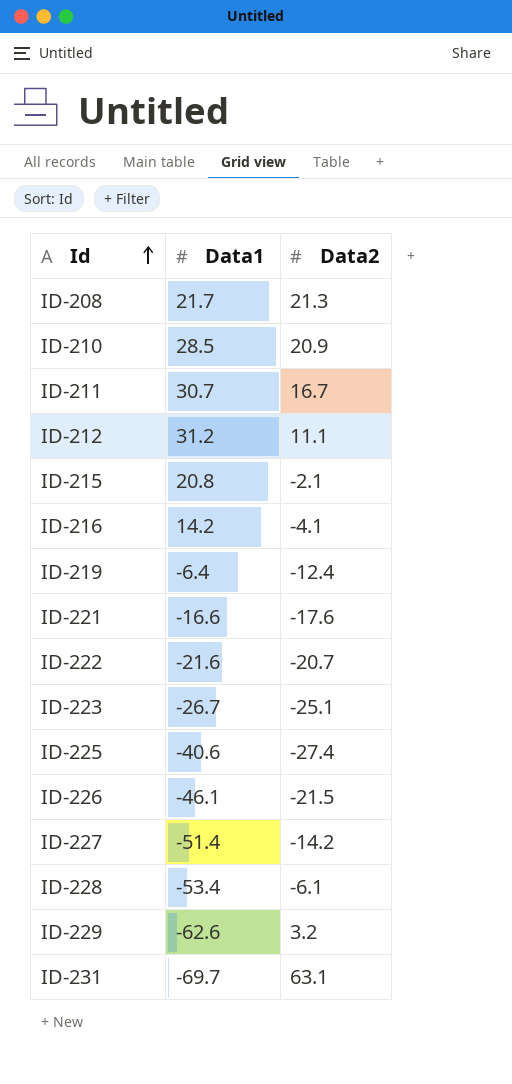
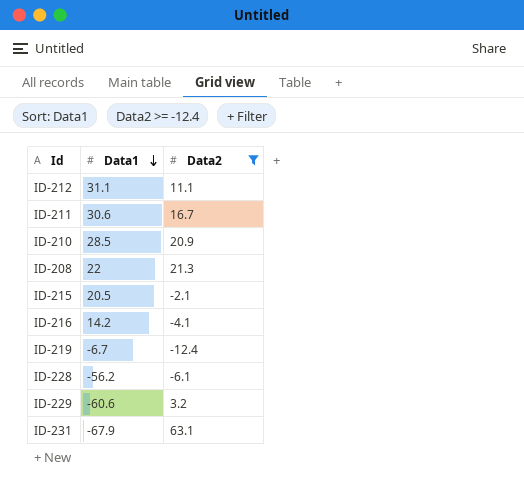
filter: none -> Data2 >= -12.4
row order: Id ascending -> Data1 descending
ID-212 | Data1: 31.2 -> 31.1
ID-211 | Data1: 30.7 -> 30.6
ID-208 | Data1: 21.7 -> 22
ID-215 | Data1: 20.8 -> 20.5
ID-219 | Data1: -6.4 -> -6.7
ID-228 | Data1: -53.4 -> -56.2
ID-229 | Data1: -62.6 -> -60.6
ID-231 | Data1: -69.7 -> -67.9

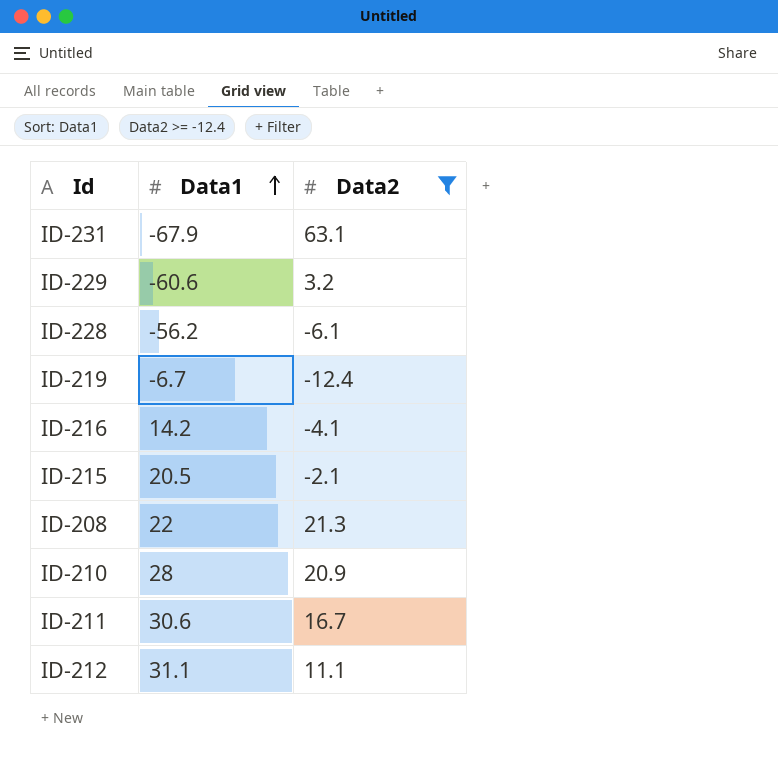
row order: Data1 descending -> Data1 ascending
ID-210 | Data1: 28.5 -> 28

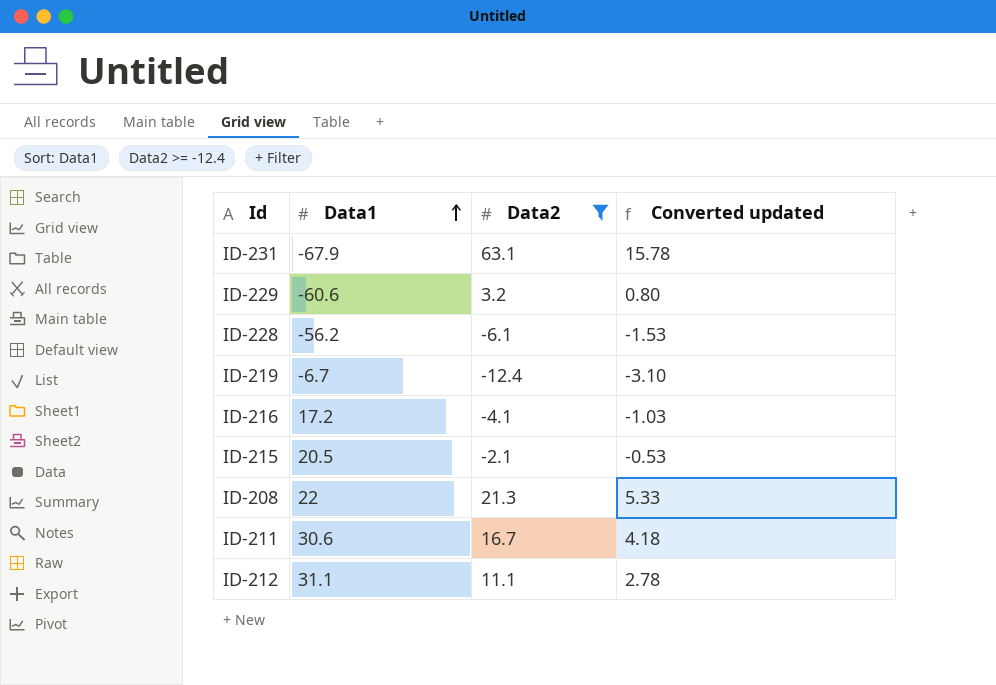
column Converted updated | formula: none -> [Data2] * 0.25
row ID-210: 28 | 20.9 -> none
ID-216 | Data1: 14.2 -> 17.2

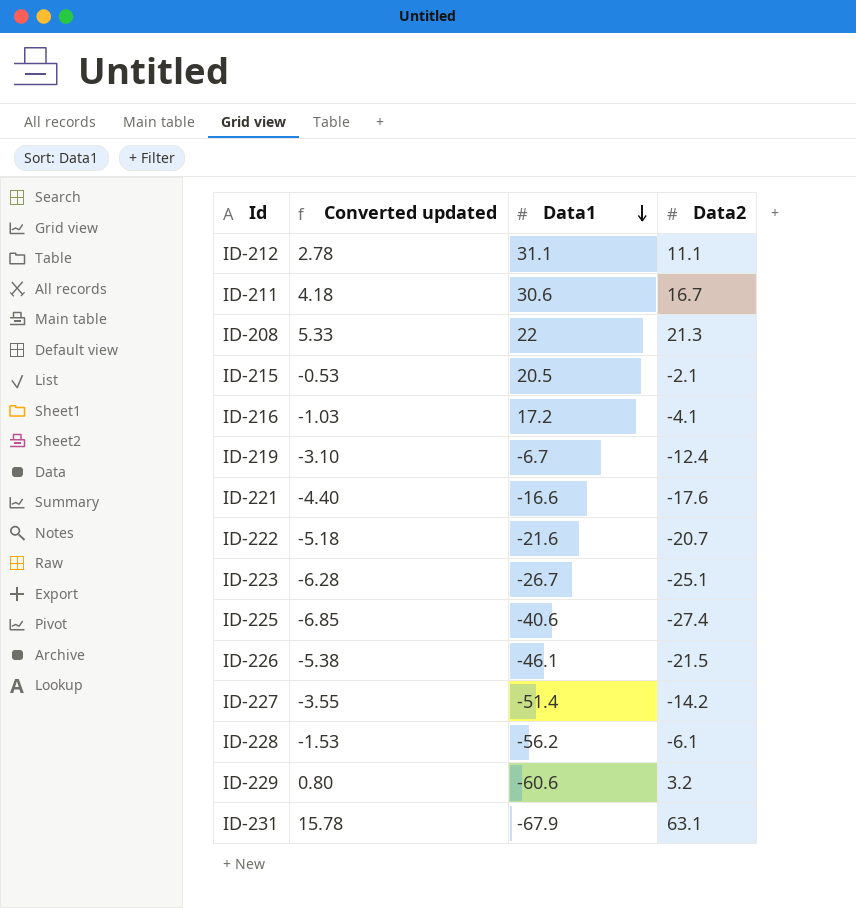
filter: Data2 >= -12.4 -> none
row order: Data1 ascending -> Data1 descending
column Converted updated | position: 4 -> 2

